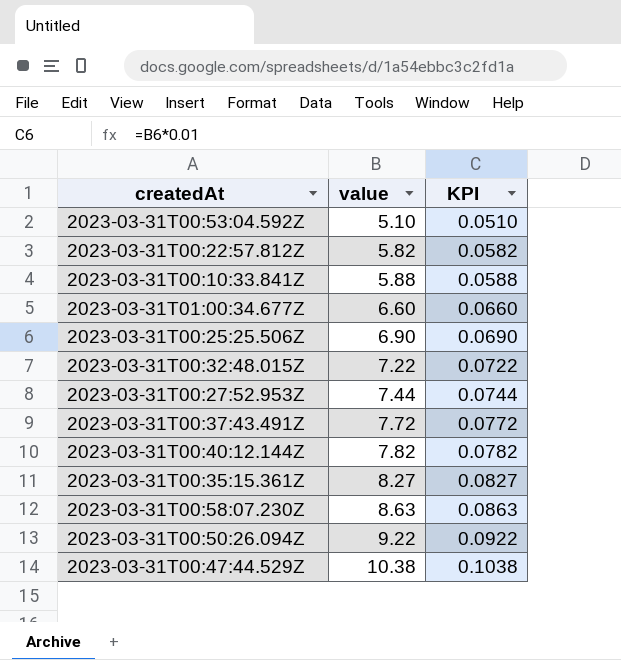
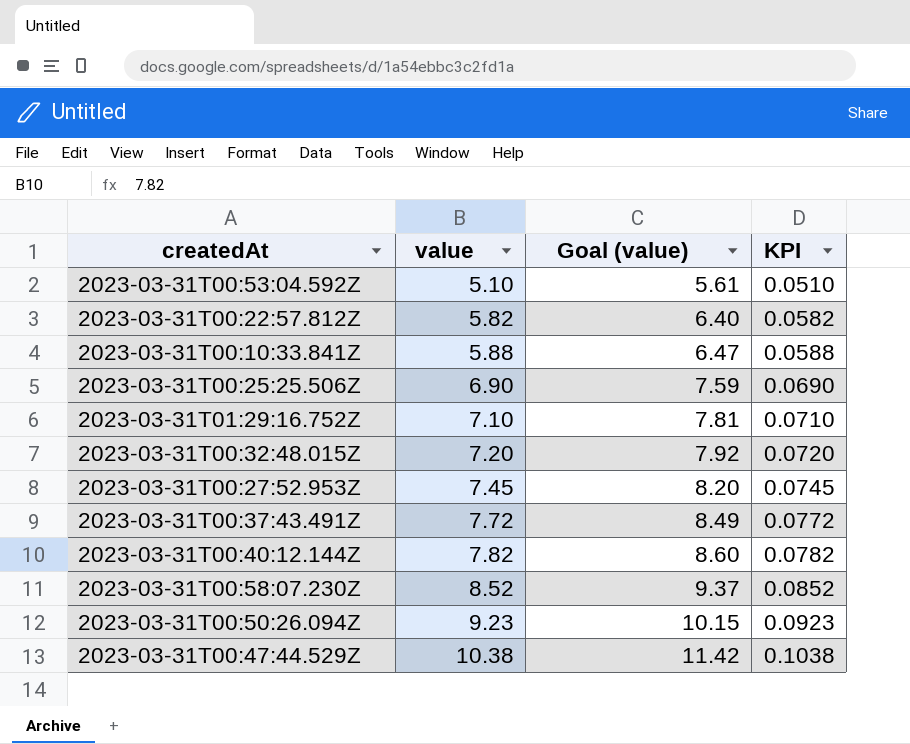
column Goal (value) | formula: none -> [value] * 1.1
row 2023-03-31T01:00:34.677Z: 6.60 | 0.0660 -> none
row 2023-03-31T00:35:15.361Z: 8.27 | 0.0827 -> none
row 2023-03-31T01:29:16.752Z: none -> 7.10 | 7.81 | 0.0710
2023-03-31T00:32:48.015Z | value: 7.22 -> 7.20
2023-03-31T00:32:48.015Z | KPI: 0.0722 -> 0.0720
2023-03-31T00:27:52.953Z | value: 7.44 -> 7.45
2023-03-31T00:27:52.953Z | KPI: 0.0744 -> 0.0745
2023-03-31T00:58:07.230Z | value: 8.63 -> 8.52
2023-03-31T00:58:07.230Z | KPI: 0.0863 -> 0.0852
2023-03-31T00:50:26.094Z | value: 9.22 -> 9.23
2023-03-31T00:50:26.094Z | KPI: 0.0922 -> 0.0923

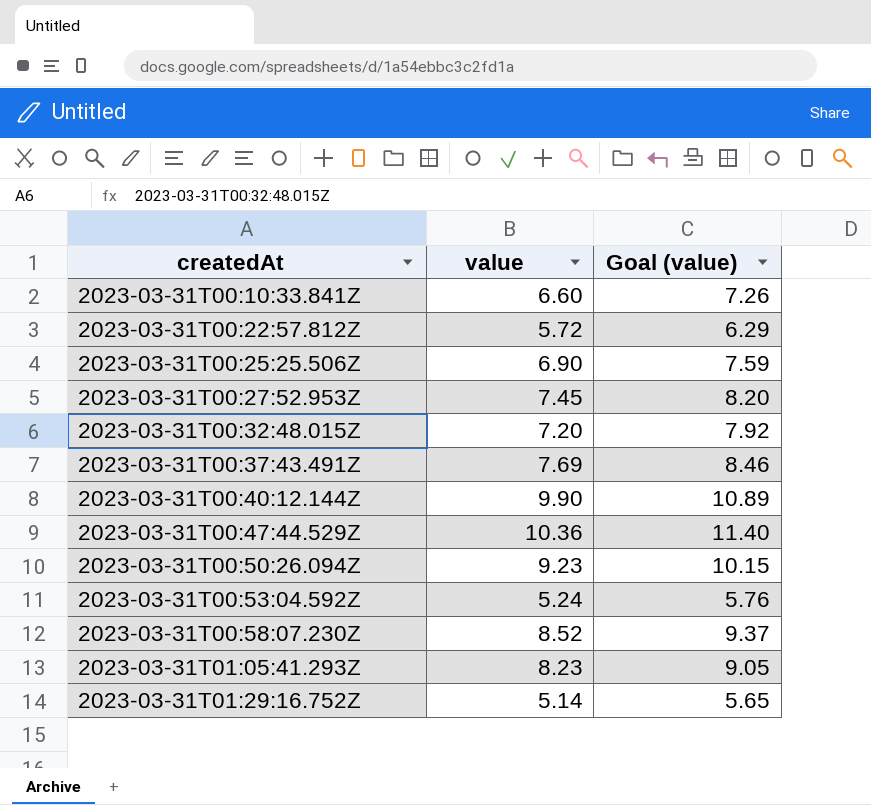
row order: value ascending -> createdAt ascending
column KPI | formula: [value] * 0.01 -> none
2023-03-31T00:10:33.841Z | value: 5.88 -> 6.60
2023-03-31T00:10:33.841Z | Goal (value): 6.47 -> 7.26
2023-03-31T00:22:57.812Z | value: 5.82 -> 5.72
2023-03-31T00:22:57.812Z | Goal (value): 6.40 -> 6.29
2023-03-31T00:37:43.491Z | value: 7.72 -> 7.69
2023-03-31T00:37:43.491Z | Goal (value): 8.49 -> 8.46
2023-03-31T00:40:12.144Z | value: 7.82 -> 9.90
2023-03-31T00:40:12.144Z | Goal (value): 8.60 -> 10.89
2023-03-31T00:47:44.529Z | value: 10.38 -> 10.36
2023-03-31T00:47:44.529Z | Goal (value): 11.42 -> 11.40
2023-03-31T00:53:04.592Z | value: 5.10 -> 5.24
2023-03-31T00:53:04.592Z | Goal (value): 5.61 -> 5.76
row 2023-03-31T01:05:41.293Z: none -> 8.23 | 9.05
2023-03-31T01:29:16.752Z | value: 7.10 -> 5.14
2023-03-31T01:29:16.752Z | Goal (value): 7.81 -> 5.65

